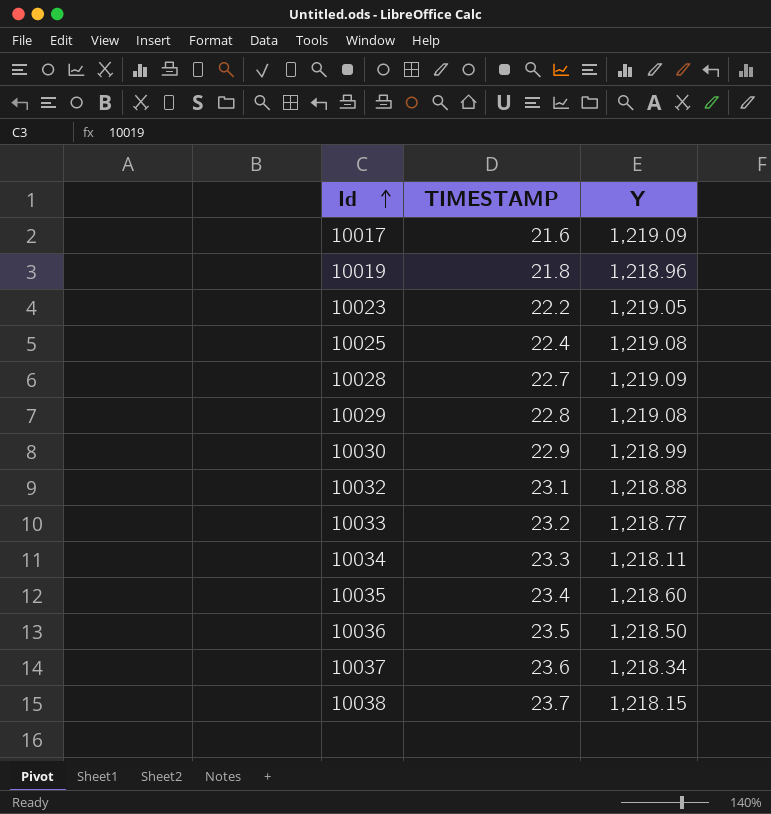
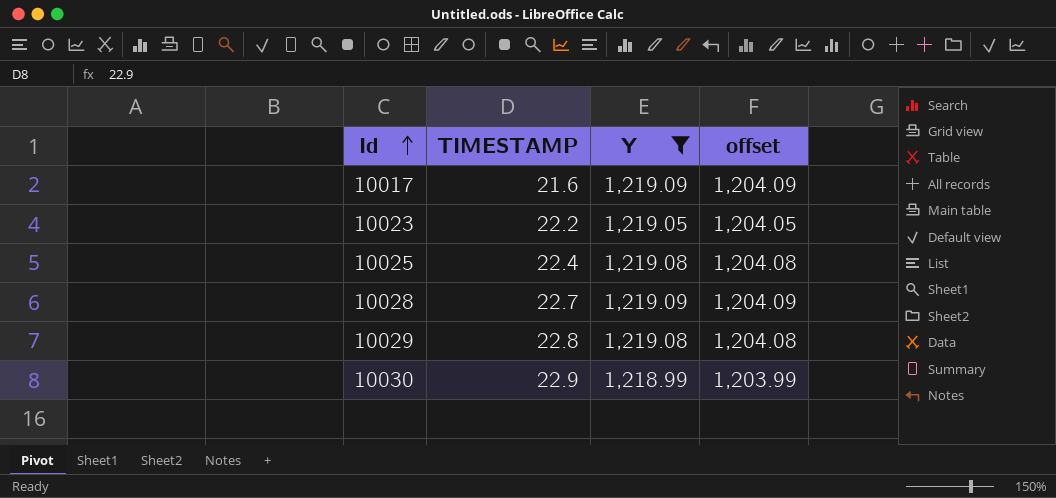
filter: none -> Y >= 1,218.99
column offset | formula: none -> [Y] - 15

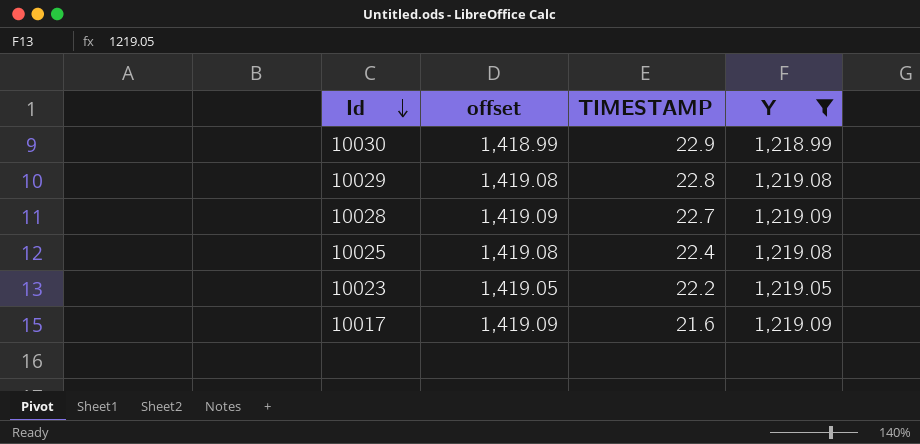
row order: Id ascending -> Id descending
column offset | formula: [Y] - 15 -> [Y] + 200
column offset | position: 4 -> 2

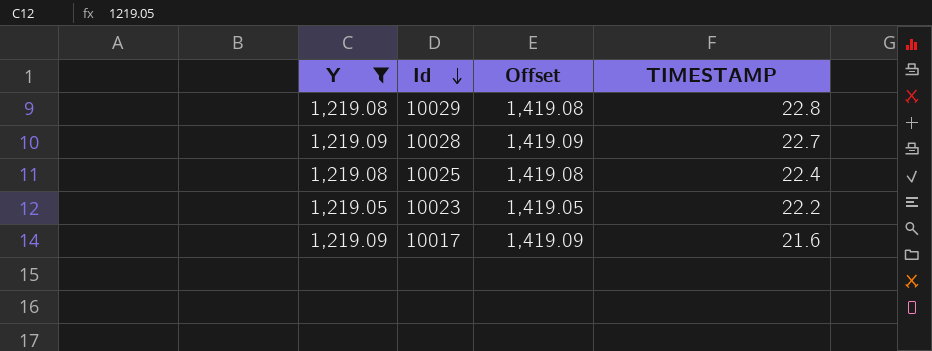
column Y | position: 4 -> 1
column name: offset -> Offset
row 10030: 1,418.99 | 22.9 | 1,218.99 -> none

